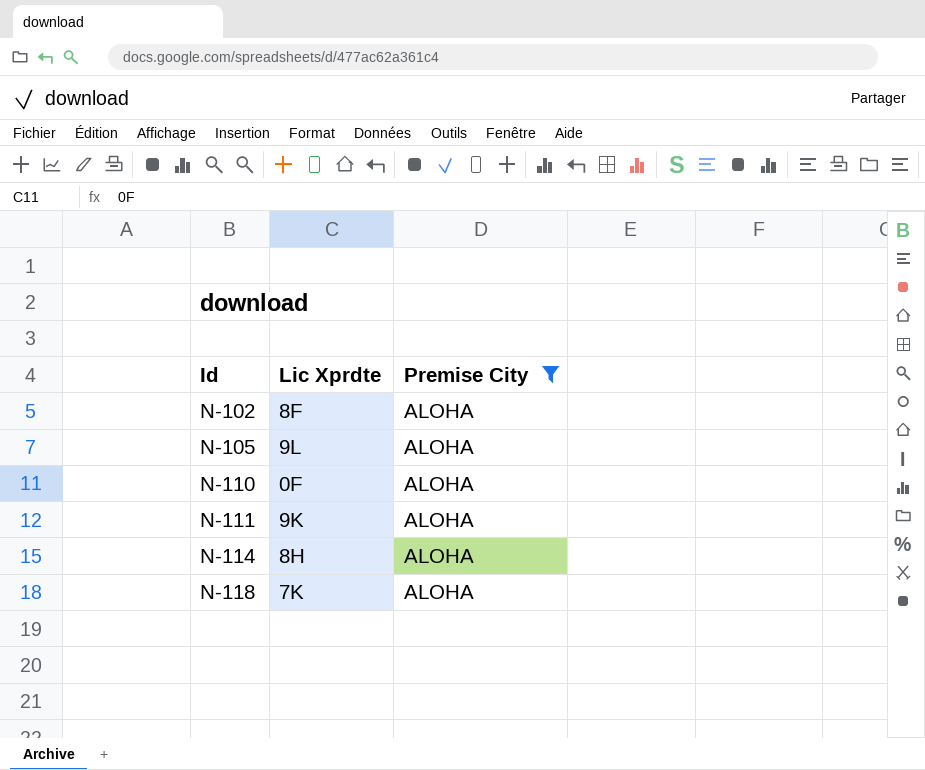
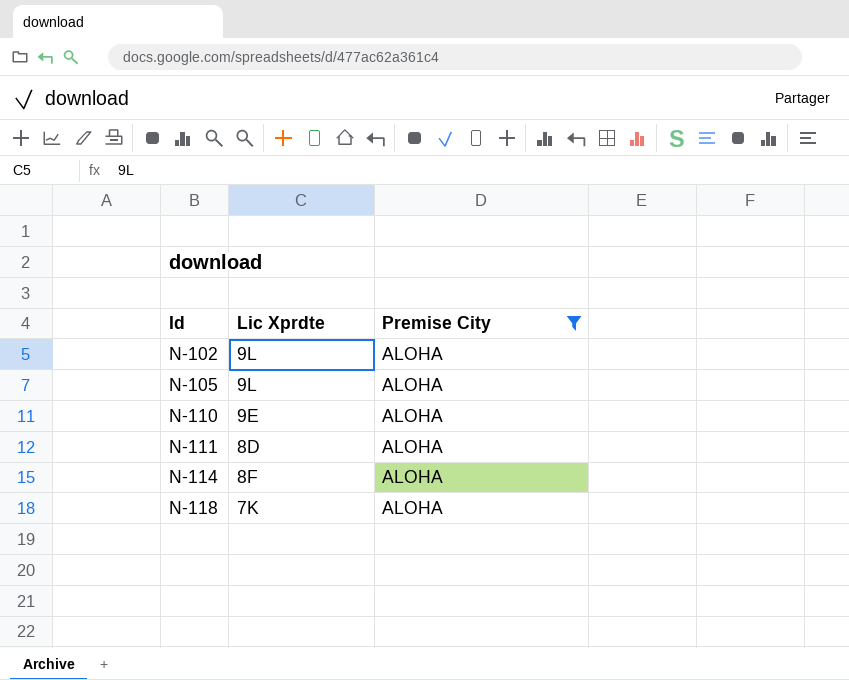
N-102 | Lic Xprdte: 8F -> 9L
N-110 | Lic Xprdte: 0F -> 9E
N-111 | Lic Xprdte: 9K -> 8D
N-114 | Lic Xprdte: 8H -> 8F

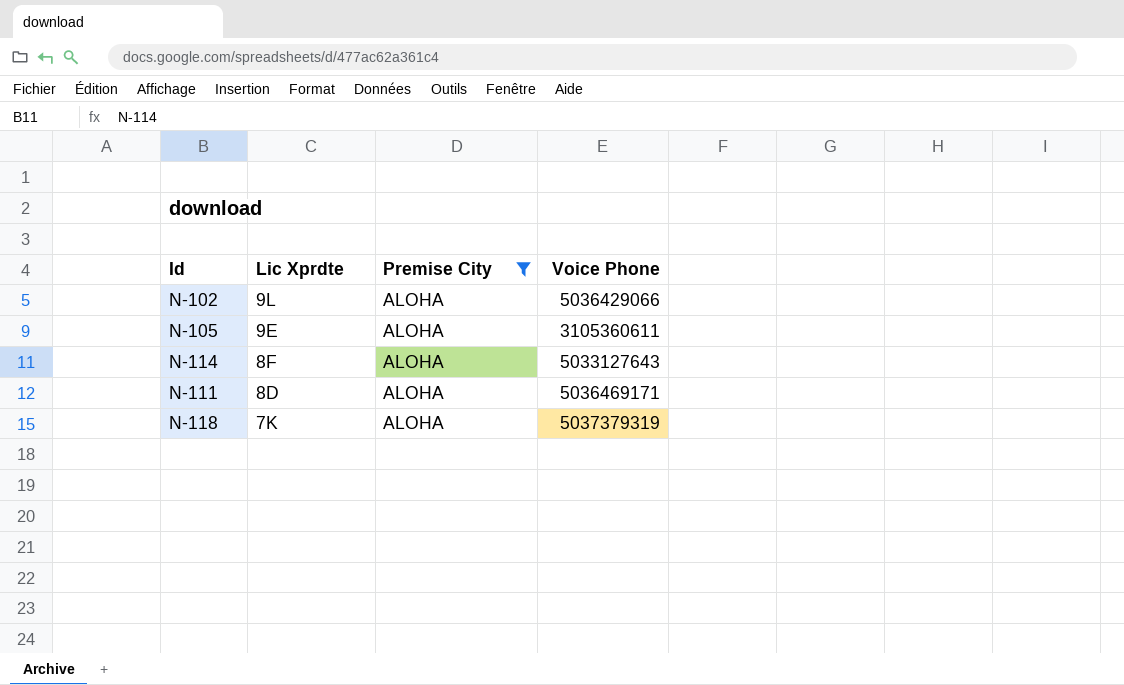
row order: Id ascending -> Lic Xprdte descending
column Voice Phone | position: none -> 4
row N-110: 9E | ALOHA -> none
N-105 | Lic Xprdte: 9L -> 9E

